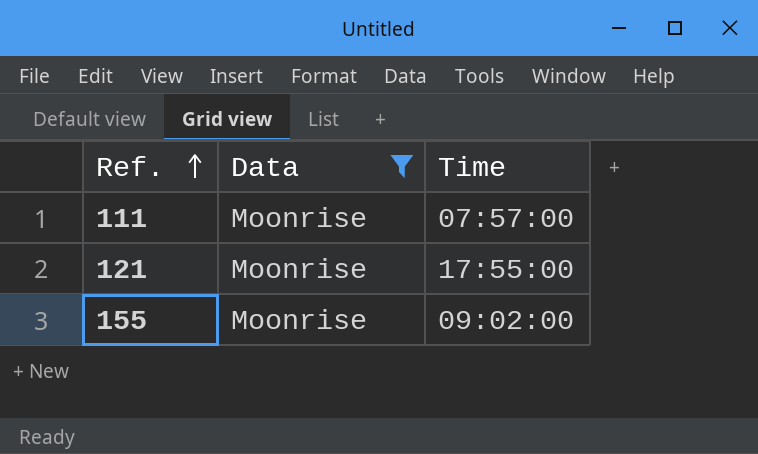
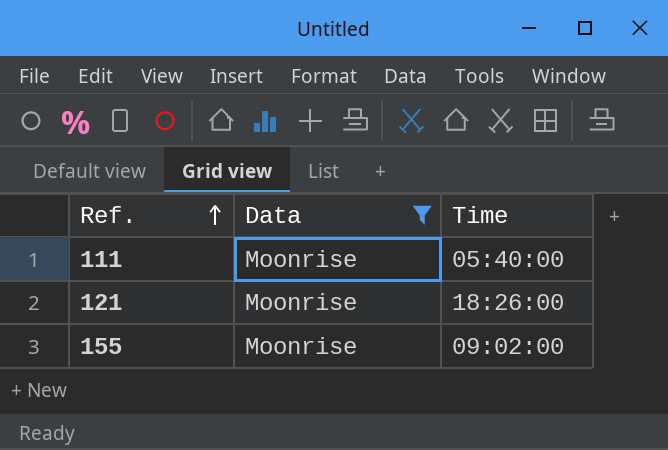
111 | Time: 07:57:00 -> 05:40:00
121 | Time: 17:55:00 -> 18:26:00

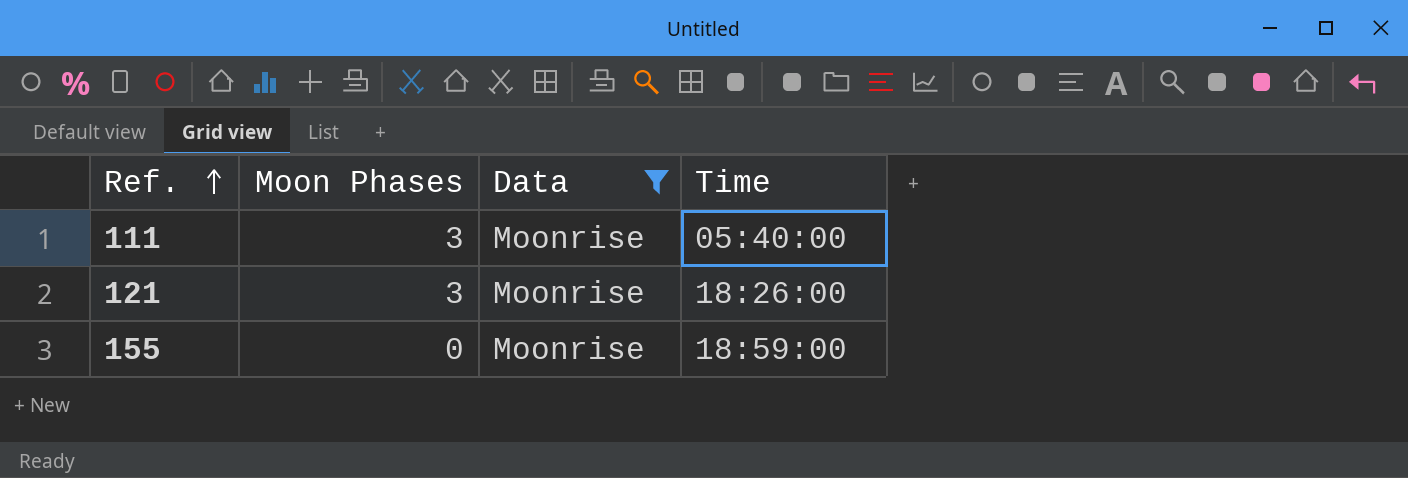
column Moon Phases | position: none -> 2
155 | Time: 09:02:00 -> 18:59:00

